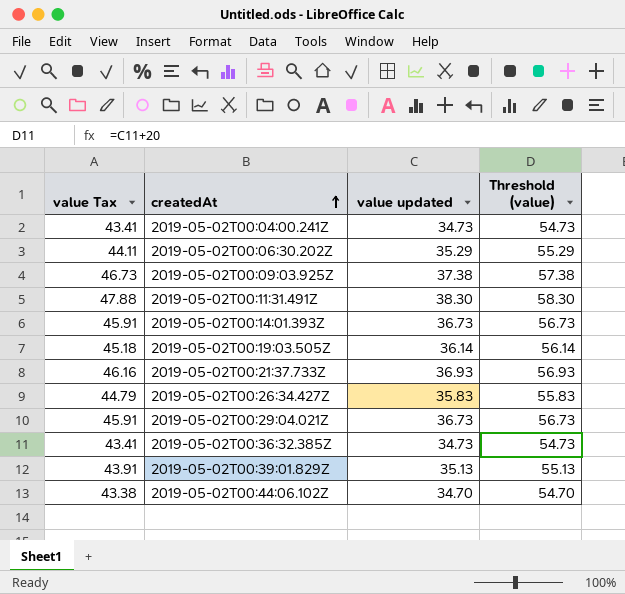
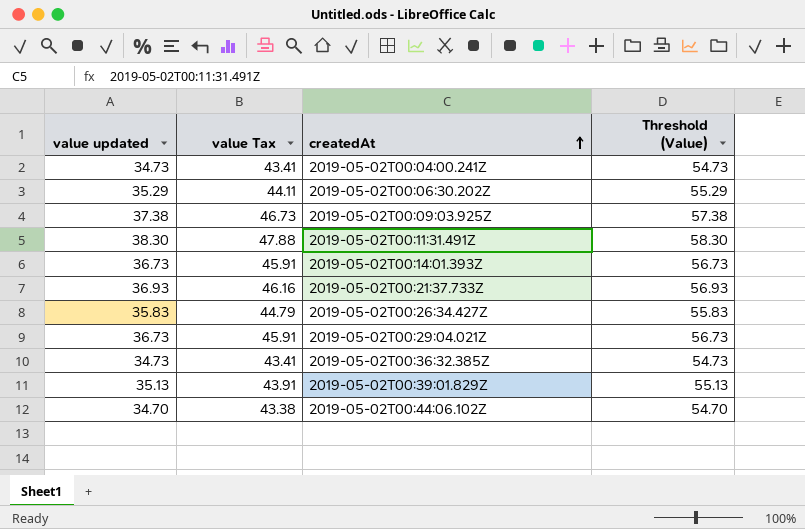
column value updated | position: 3 -> 1
column name: Threshold (value) -> Threshold (Value)
row 2019-05-02T00:19:03.505Z: 45.18 | 36.14 | 56.14 -> none

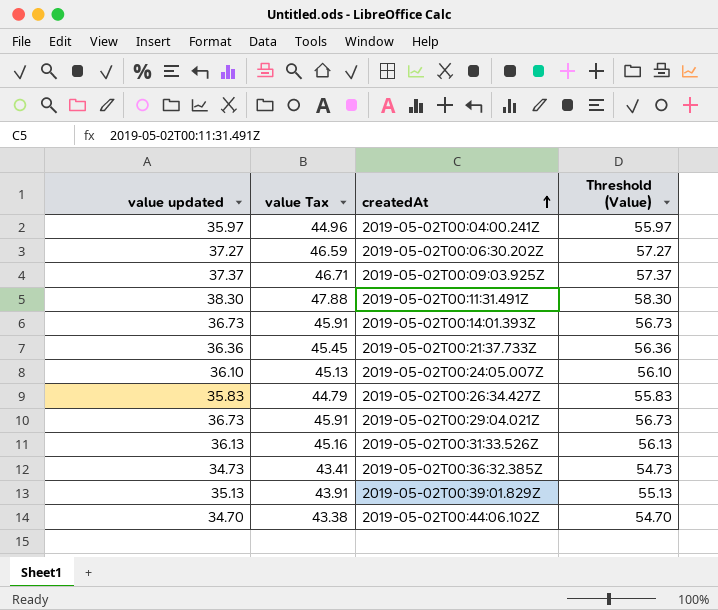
2019-05-02T00:04:00.241Z | value updated: 34.73 -> 35.97
2019-05-02T00:04:00.241Z | value Tax: 43.41 -> 44.96
2019-05-02T00:04:00.241Z | Threshold (Value): 54.73 -> 55.97
2019-05-02T00:06:30.202Z | value updated: 35.29 -> 37.27
2019-05-02T00:06:30.202Z | value Tax: 44.11 -> 46.59
2019-05-02T00:06:30.202Z | Threshold (Value): 55.29 -> 57.27
2019-05-02T00:09:03.925Z | value updated: 37.38 -> 37.37
2019-05-02T00:09:03.925Z | value Tax: 46.73 -> 46.71
2019-05-02T00:09:03.925Z | Threshold (Value): 57.38 -> 57.37
2019-05-02T00:21:37.733Z | value updated: 36.93 -> 36.36
2019-05-02T00:21:37.733Z | value Tax: 46.16 -> 45.45
2019-05-02T00:21:37.733Z | Threshold (Value): 56.93 -> 56.36
row 2019-05-02T00:24:05.007Z: none -> 36.10 | 45.13 | 56.10
row 2019-05-02T00:31:33.526Z: none -> 36.13 | 45.16 | 56.13

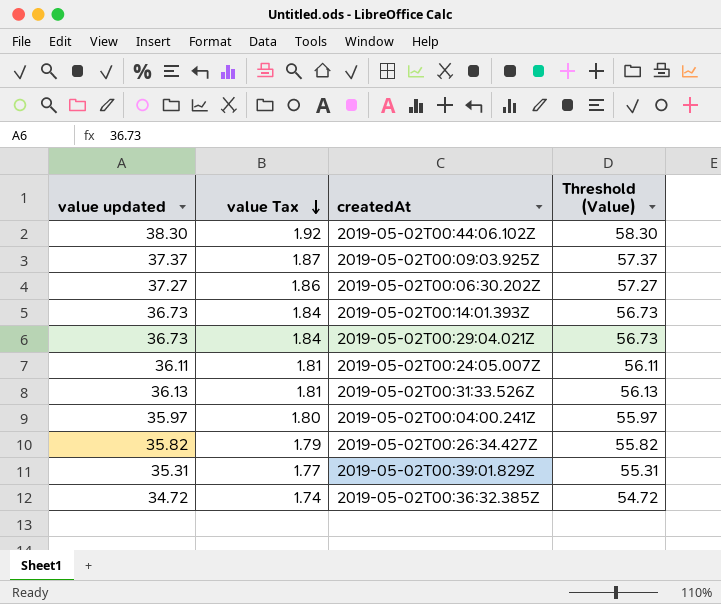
row order: createdAt ascending -> value Tax descending
column value Tax | formula: [value updated] * 1.25 -> [value updated] * 0.05
row 2019-05-02T00:11:31.491Z: 38.30 | 47.88 | 58.30 -> none
row 2019-05-02T00:21:37.733Z: 36.36 | 45.45 | 56.36 -> none
2019-05-02T00:44:06.102Z | value updated: 34.70 -> 38.30
2019-05-02T00:44:06.102Z | Threshold (Value): 54.70 -> 58.30
2019-05-02T00:24:05.007Z | value updated: 36.10 -> 36.11
2019-05-02T00:24:05.007Z | Threshold (Value): 56.10 -> 56.11
2019-05-02T00:26:34.427Z | value updated: 35.83 -> 35.82
2019-05-02T00:26:34.427Z | Threshold (Value): 55.83 -> 55.82
2019-05-02T00:39:01.829Z | value updated: 35.13 -> 35.31
2019-05-02T00:39:01.829Z | Threshold (Value): 55.13 -> 55.31
2019-05-02T00:36:32.385Z | value updated: 34.73 -> 34.72
2019-05-02T00:36:32.385Z | Threshold (Value): 54.73 -> 54.72

